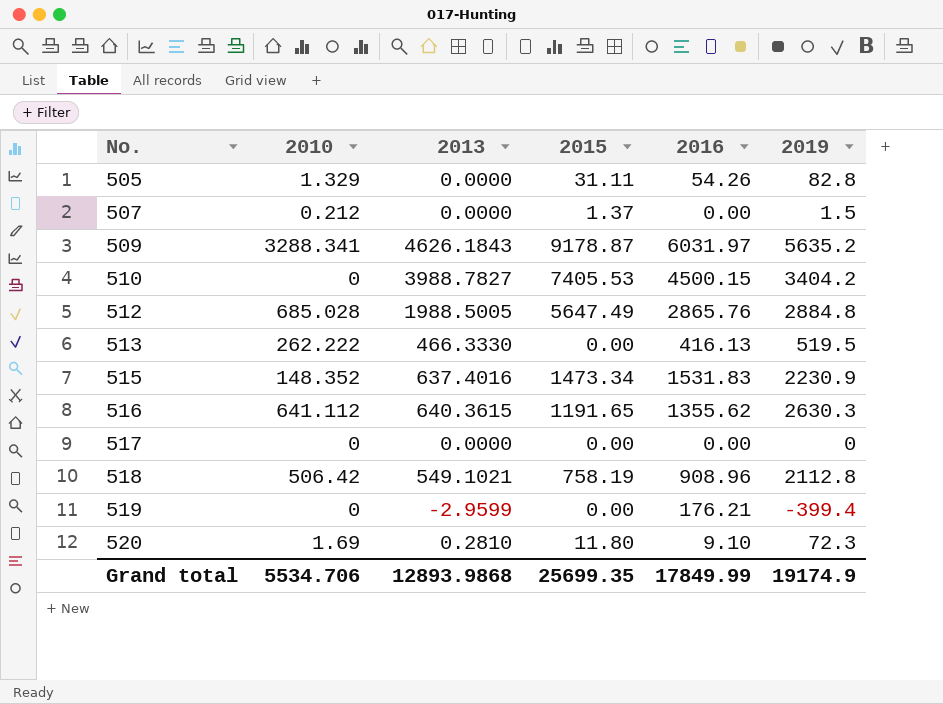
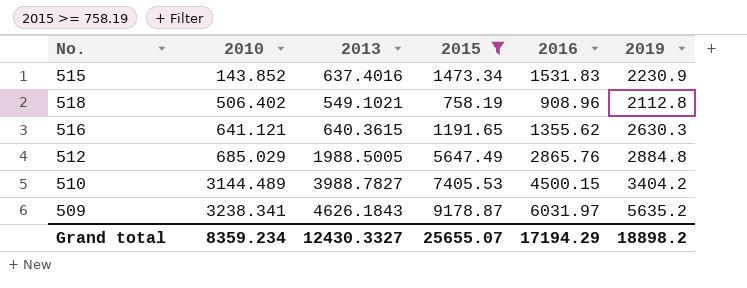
filter: none -> 2015 >= 758.19
row order: No. ascending -> 2010 ascending
515 | 2010: 148.352 -> 143.852
518 | 2010: 506.42 -> 506.402
516 | 2010: 641.112 -> 641.121
512 | 2010: 685.028 -> 685.029
510 | 2010: 0 -> 3144.489
509 | 2010: 3288.341 -> 3238.341
Grand total | 2010: 5534.706 -> 8359.234
Grand total | 2013: 12893.9868 -> 12430.3327
Grand total | 2015: 25699.35 -> 25655.07
Grand total | 2016: 17849.99 -> 17194.29
Grand total | 2019: 19174.9 -> 18898.2

